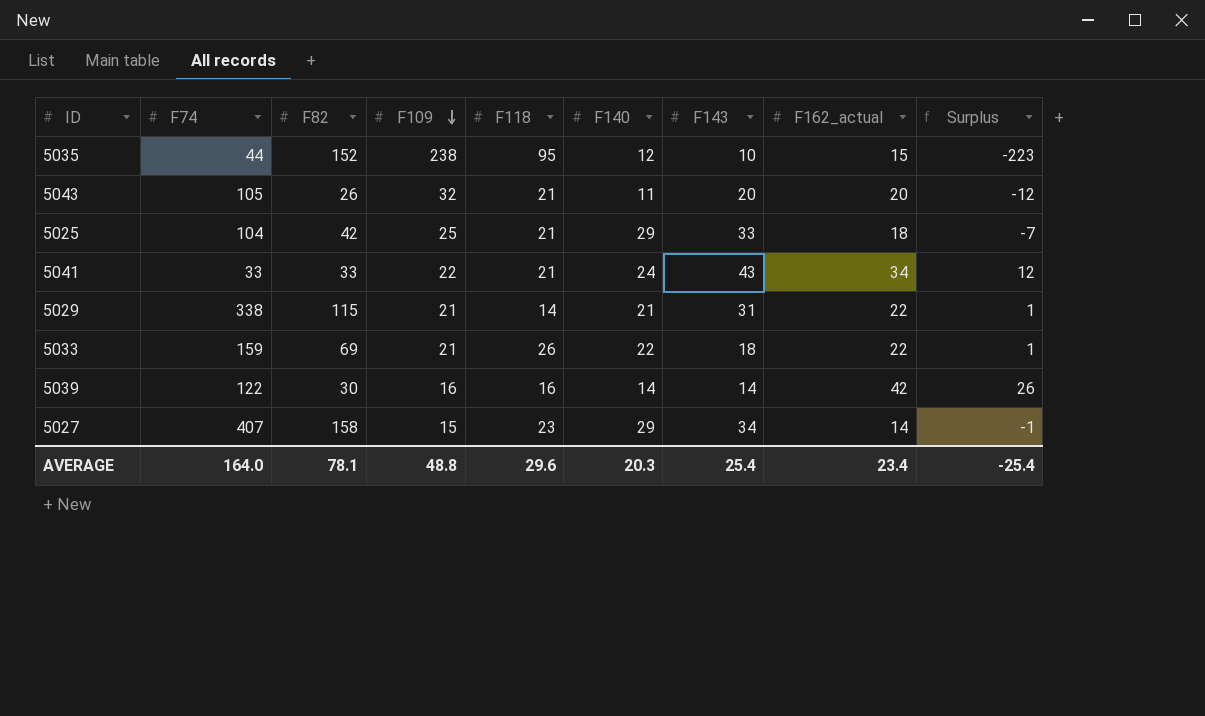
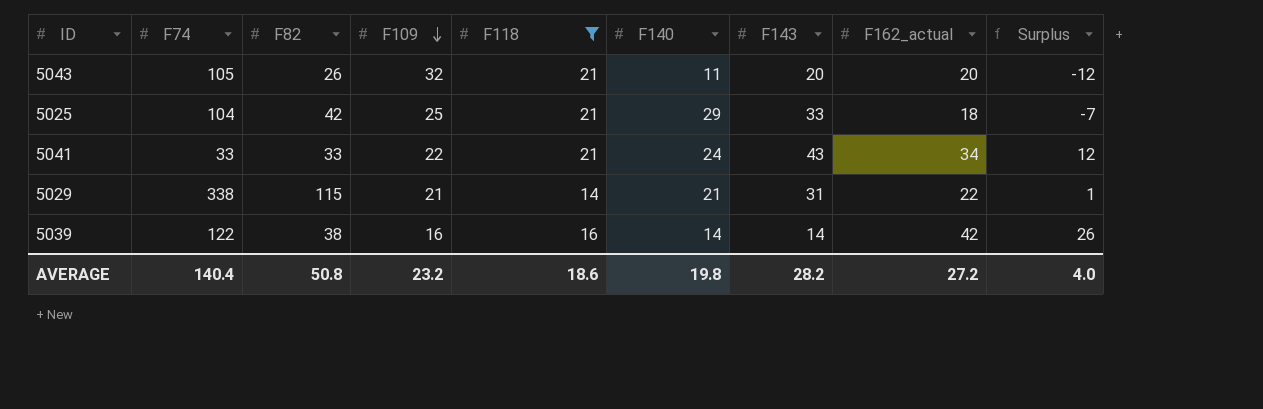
filter: none -> F118 <= 21
5039 | F82: 30 -> 38
AVERAGE | F74: 164.0 -> 140.4
AVERAGE | F82: 78.1 -> 50.8
AVERAGE | F109: 48.8 -> 23.2
AVERAGE | F118: 29.6 -> 18.6
AVERAGE | F140: 20.3 -> 19.8
AVERAGE | F143: 25.4 -> 28.2
AVERAGE | F162_actual: 23.4 -> 27.2
AVERAGE | Surplus: -25.4 -> 4.0

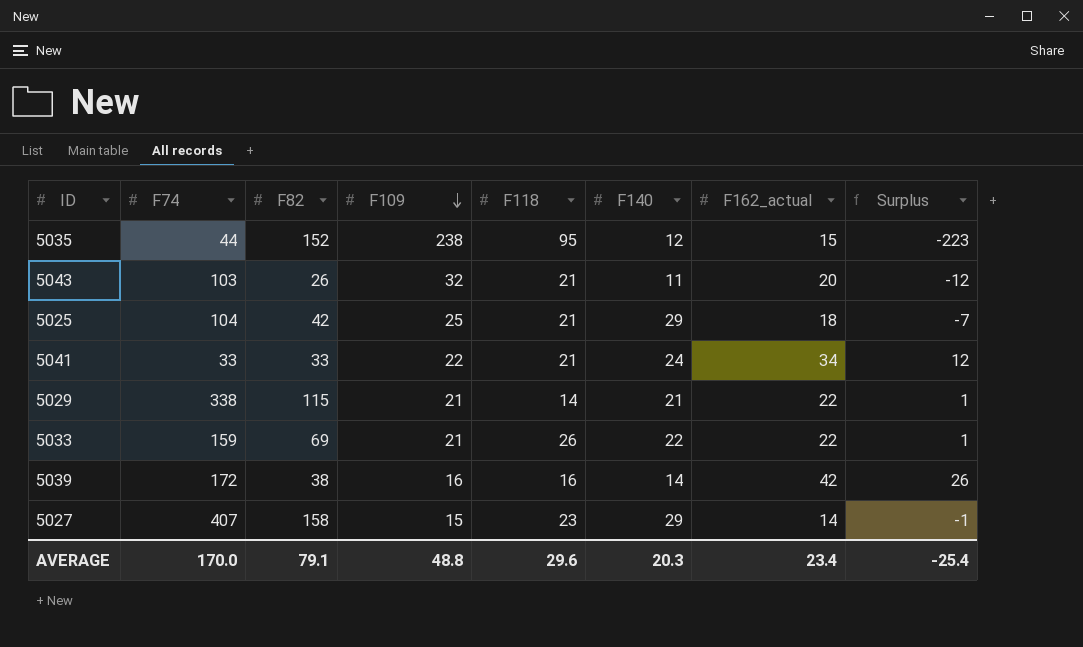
filter: F118 <= 21 -> none
column F143 | position: 7 -> none
5043 | F74: 105 -> 103
5039 | F74: 122 -> 172
AVERAGE | F74: 140.4 -> 170.0
AVERAGE | F82: 50.8 -> 79.1
AVERAGE | F109: 23.2 -> 48.8
AVERAGE | F118: 18.6 -> 29.6
AVERAGE | F140: 19.8 -> 20.3
AVERAGE | F162_actual: 27.2 -> 23.4
AVERAGE | Surplus: 4.0 -> -25.4

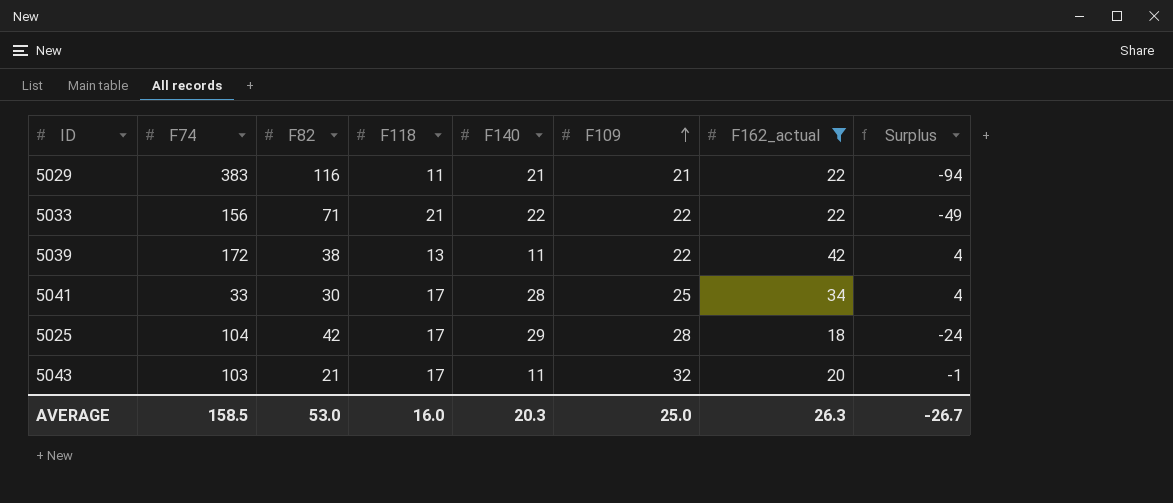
filter: none -> F162_actual >= 18
row order: F109 descending -> F109 ascending
column F109 | position: 4 -> 6
column Surplus | formula: [F162_actual] - [F109] -> [F162_actual] - [F82]
5029 | F74: 338 -> 383
5029 | F82: 115 -> 116
5029 | F118: 14 -> 11
5033 | F74: 159 -> 156
5033 | F82: 69 -> 71
5033 | F118: 26 -> 21
5033 | F109: 21 -> 22
5039 | F118: 16 -> 13
5039 | F140: 14 -> 11
5039 | F109: 16 -> 22
5041 | F82: 33 -> 30
5041 | F118: 21 -> 17
5041 | F140: 24 -> 28
5041 | F109: 22 -> 25
5025 | F118: 21 -> 17
5025 | F109: 25 -> 28
5043 | F82: 26 -> 21
5043 | F118: 21 -> 17
AVERAGE | F74: 170.0 -> 158.5
AVERAGE | F82: 79.1 -> 53.0
AVERAGE | F118: 29.6 -> 16.0
AVERAGE | F109: 48.8 -> 25.0
AVERAGE | F162_actual: 23.4 -> 26.3
AVERAGE | Surplus: -25.4 -> -26.7

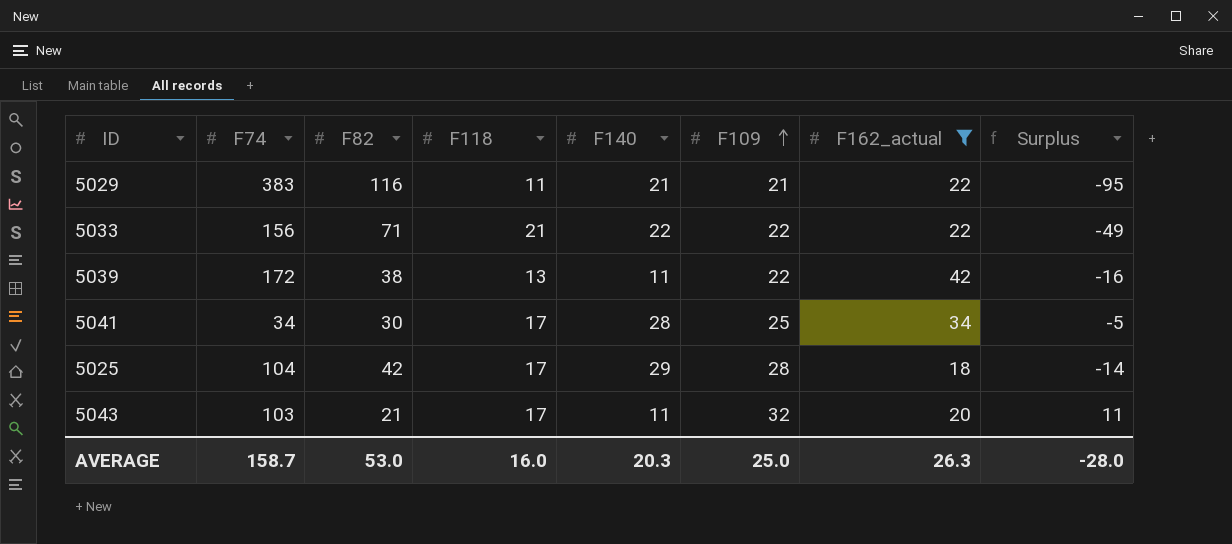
column Surplus | formula: [F162_actual] - [F82] -> [F109] - [F82]
5041 | F74: 33 -> 34
AVERAGE | F74: 158.5 -> 158.7
AVERAGE | Surplus: -26.7 -> -28.0

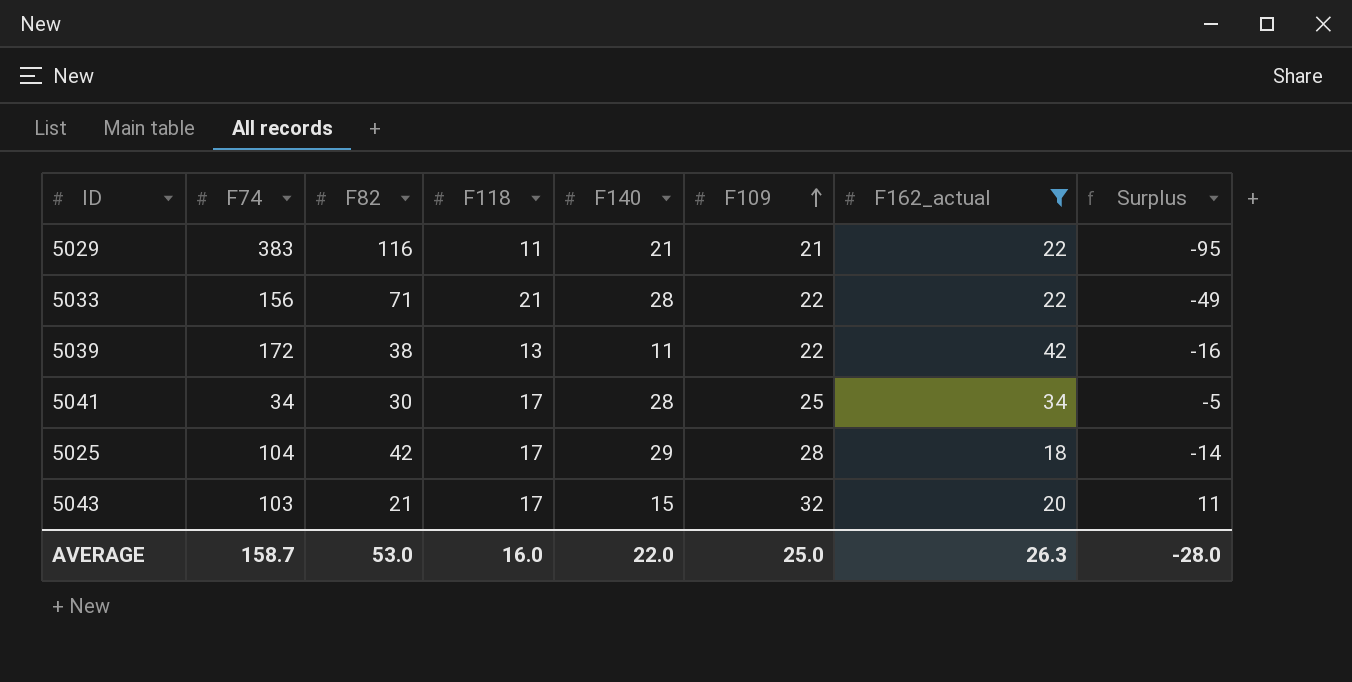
5033 | F140: 22 -> 28
5043 | F140: 11 -> 15
AVERAGE | F140: 20.3 -> 22.0

